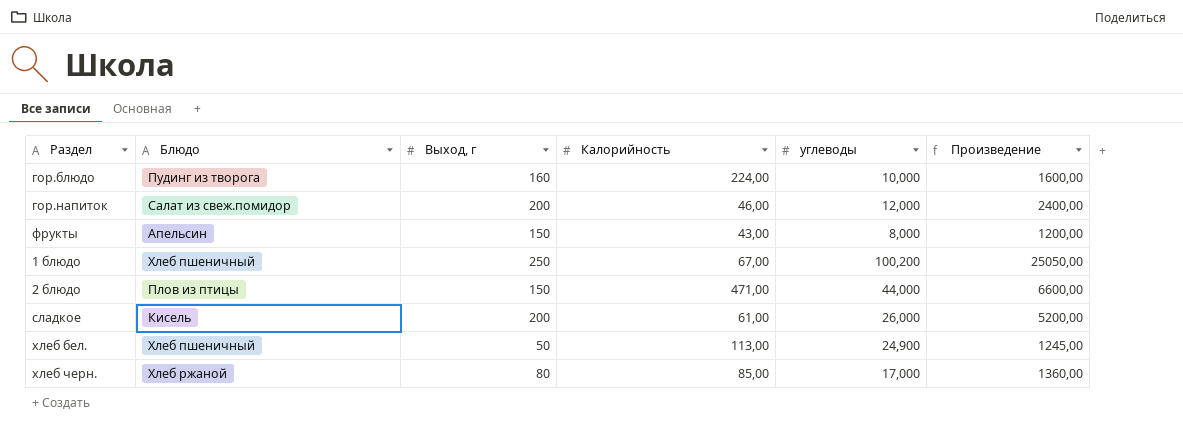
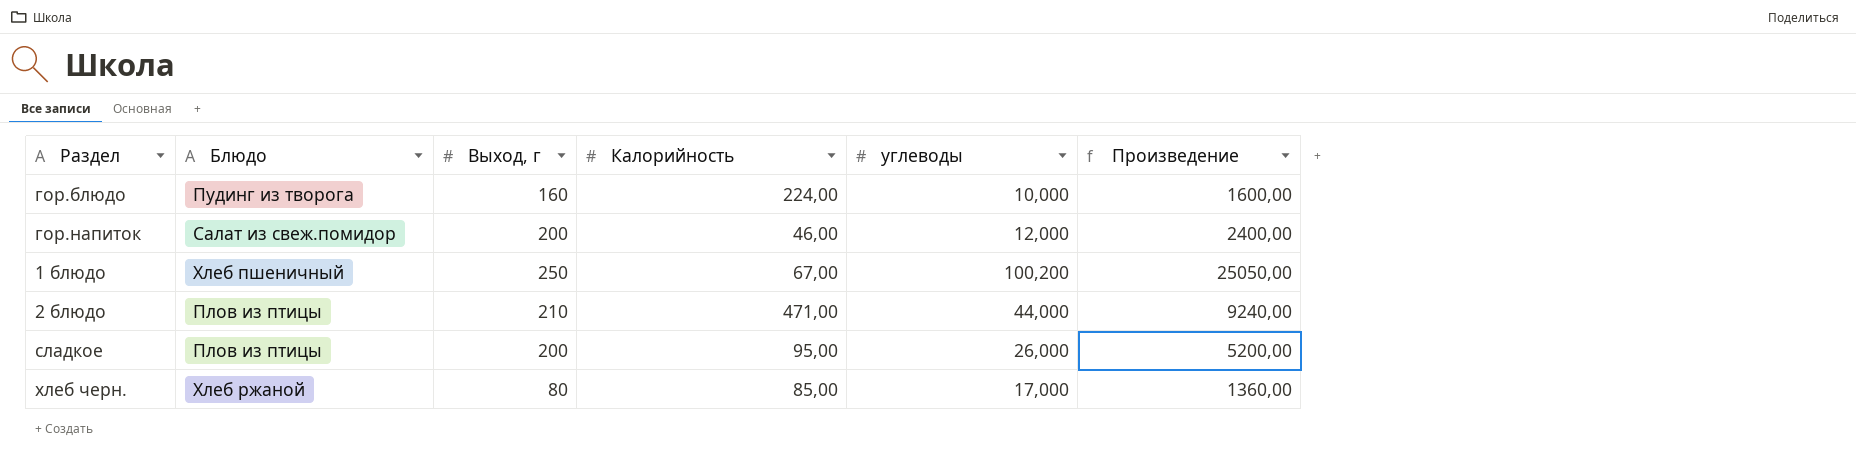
row фрукты: Апельсин | 150 | 43,00 | 8,000 | 1200,00 -> none
row хлеб бел.: Хлеб пшеничный | 50 | 113,00 | 24,900 | 1245,00 -> none
2 блюдо | Выход, г: 150 -> 210
2 блюдо | Произведение: 6600,00 -> 9240,00
сладкое | Блюдо: Кисель -> Плов из птицы
сладкое | Калорийность: 61,00 -> 95,00

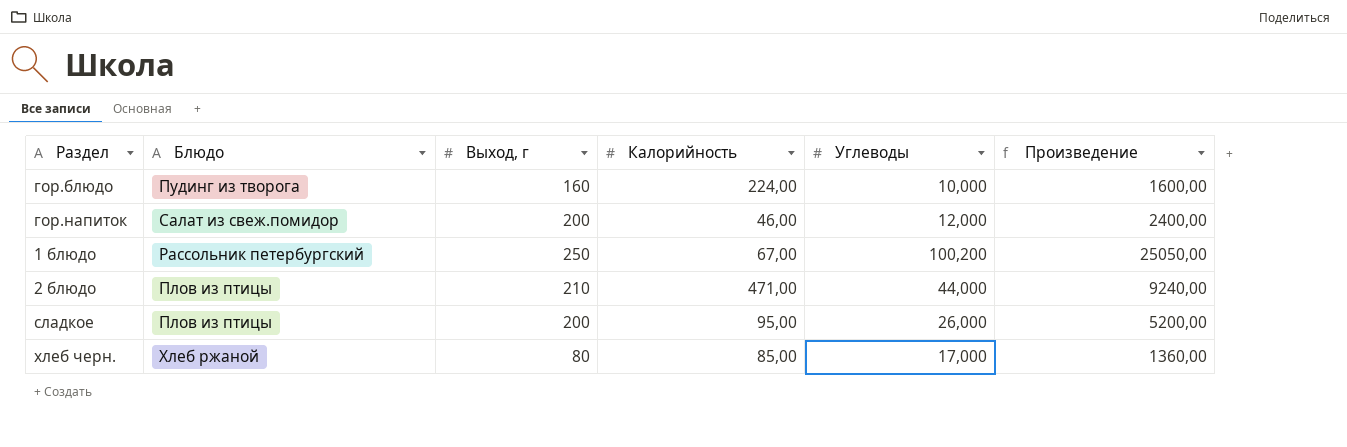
column name: углеводы -> Углеводы
1 блюдо | Блюдо: Хлеб пшеничный -> Рассольник петербургский

